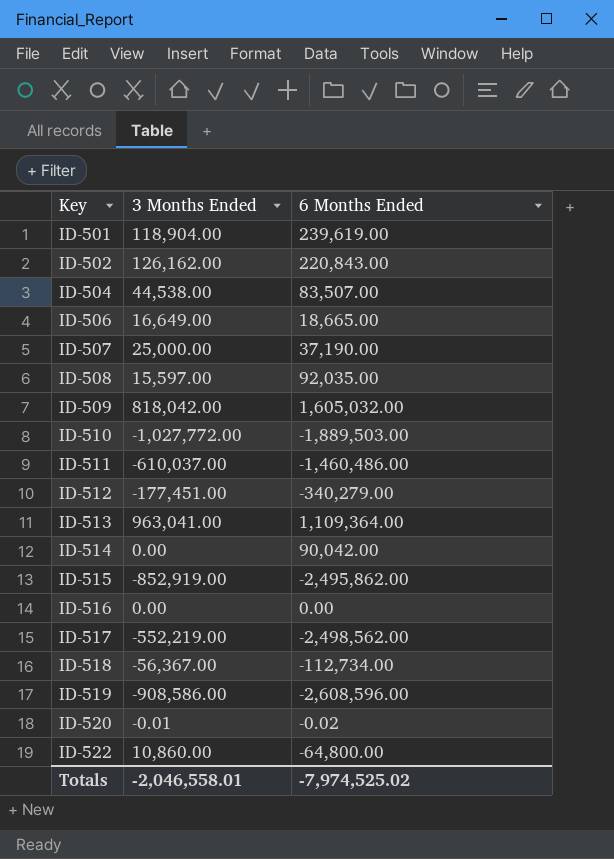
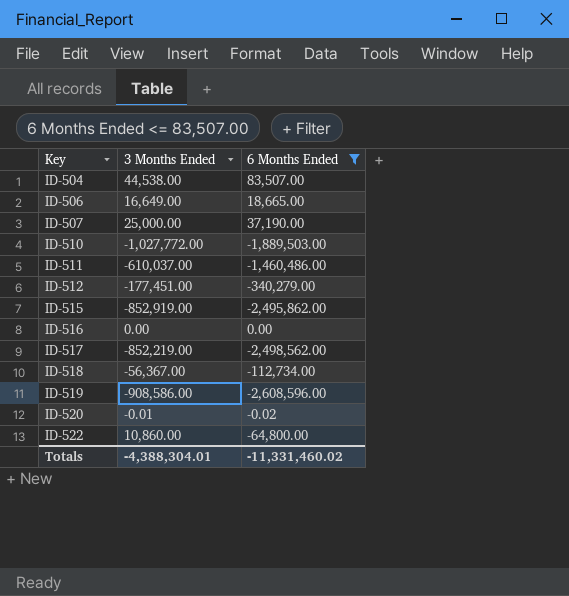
filter: none -> 6 Months Ended <= 83,507.00
ID-517 | 3 Months Ended: -552,219.00 -> -852,219.00
Totals | 3 Months Ended: -2,046,558.01 -> -4,388,304.01
Totals | 6 Months Ended: -7,974,525.02 -> -11,331,460.02

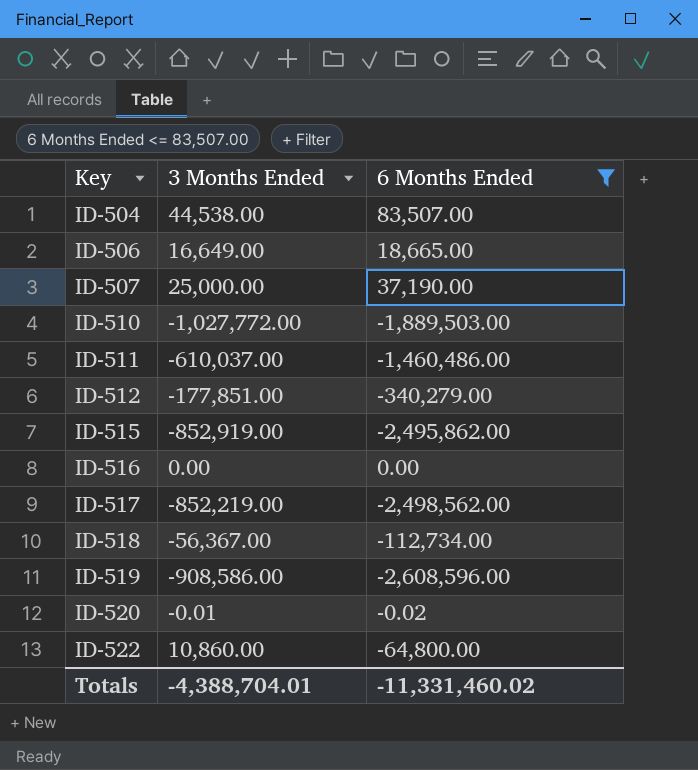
ID-512 | 3 Months Ended: -177,451.00 -> -177,851.00
Totals | 3 Months Ended: -4,388,304.01 -> -4,388,704.01

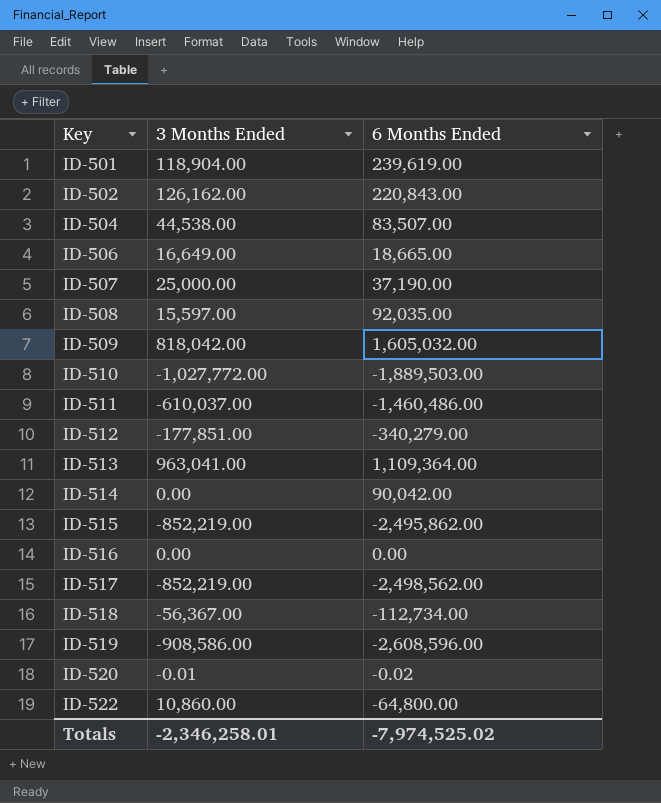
filter: 6 Months Ended <= 83,507.00 -> none
ID-515 | 3 Months Ended: -852,919.00 -> -852,219.00
Totals | 3 Months Ended: -4,388,704.01 -> -2,346,258.01
Totals | 6 Months Ended: -11,331,460.02 -> -7,974,525.02

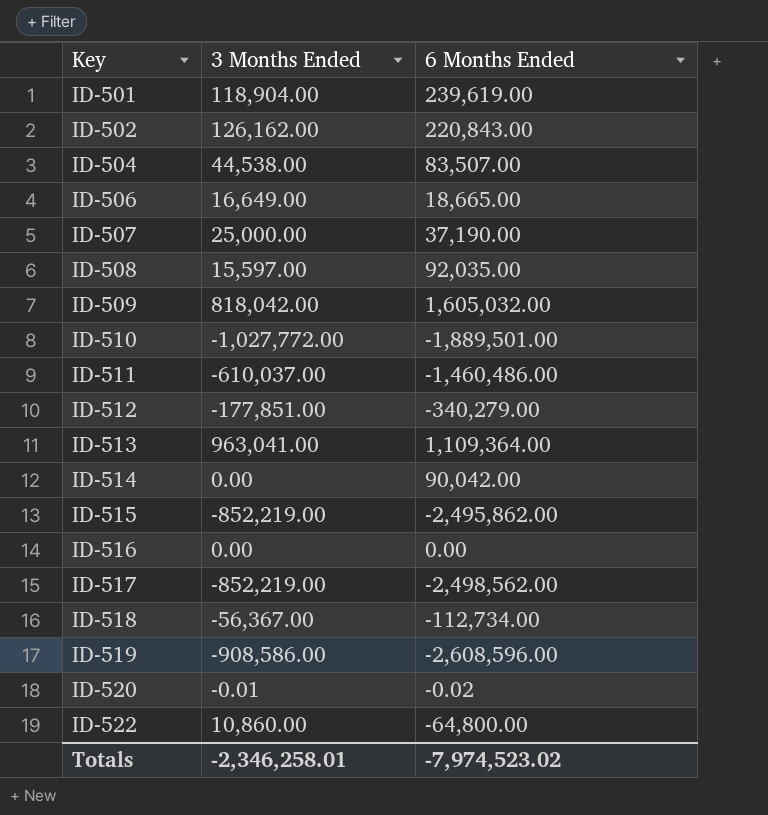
ID-510 | 6 Months Ended: -1,889,503.00 -> -1,889,501.00
Totals | 6 Months Ended: -7,974,525.02 -> -7,974,523.02

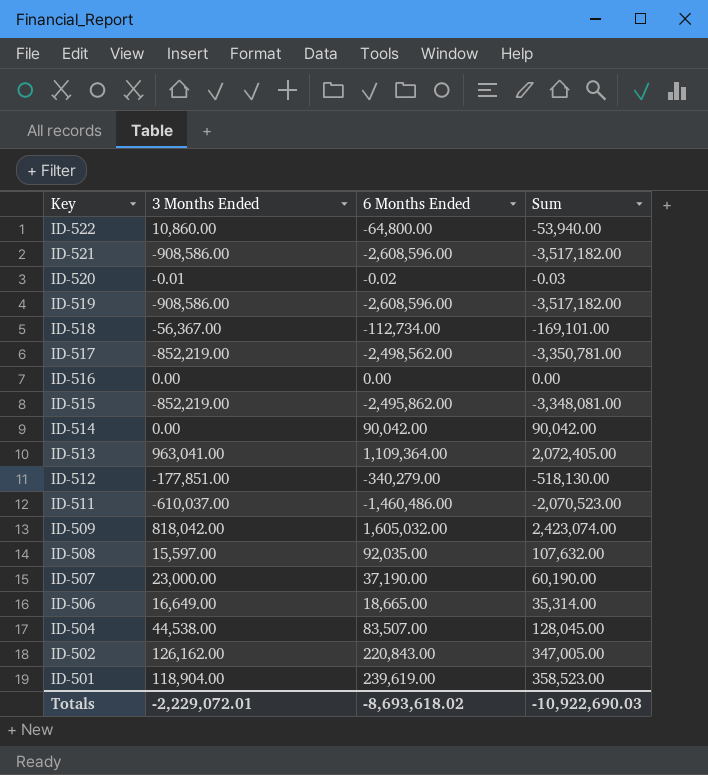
row order: Key ascending -> Key descending
column Sum | formula: none -> [3 Months Ended] + [6 Months Ended]
row ID-510: -1,027,772.00 | -1,889,501.00 -> none
row ID-521: none -> -908,586.00 | -2,608,596.00 | -3,517,182.00
ID-507 | 3 Months Ended: 25,000.00 -> 23,000.00
Totals | 3 Months Ended: -2,346,258.01 -> -2,229,072.01
Totals | 6 Months Ended: -7,974,523.02 -> -8,693,618.02

